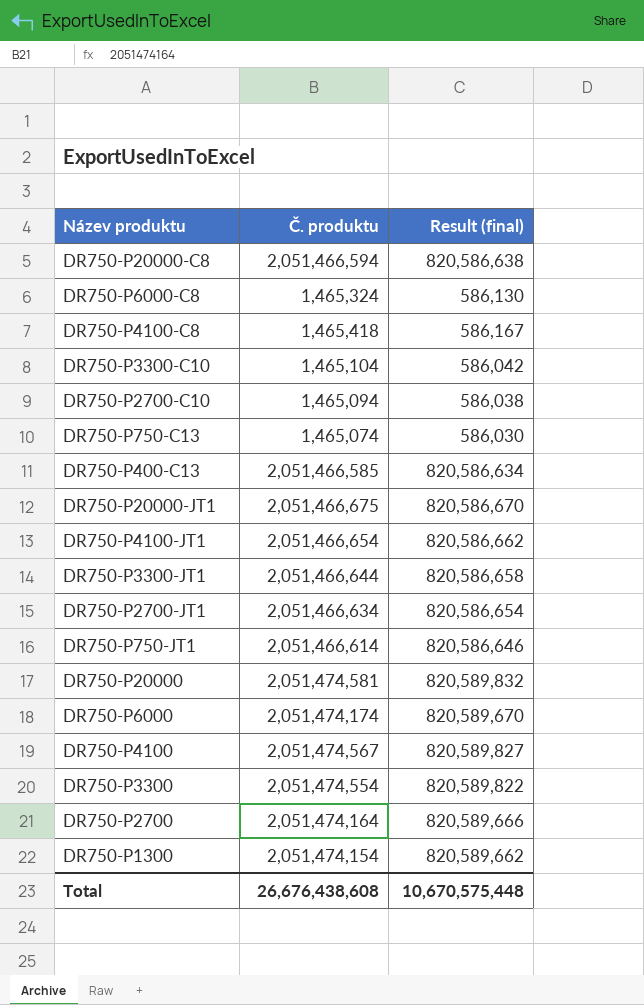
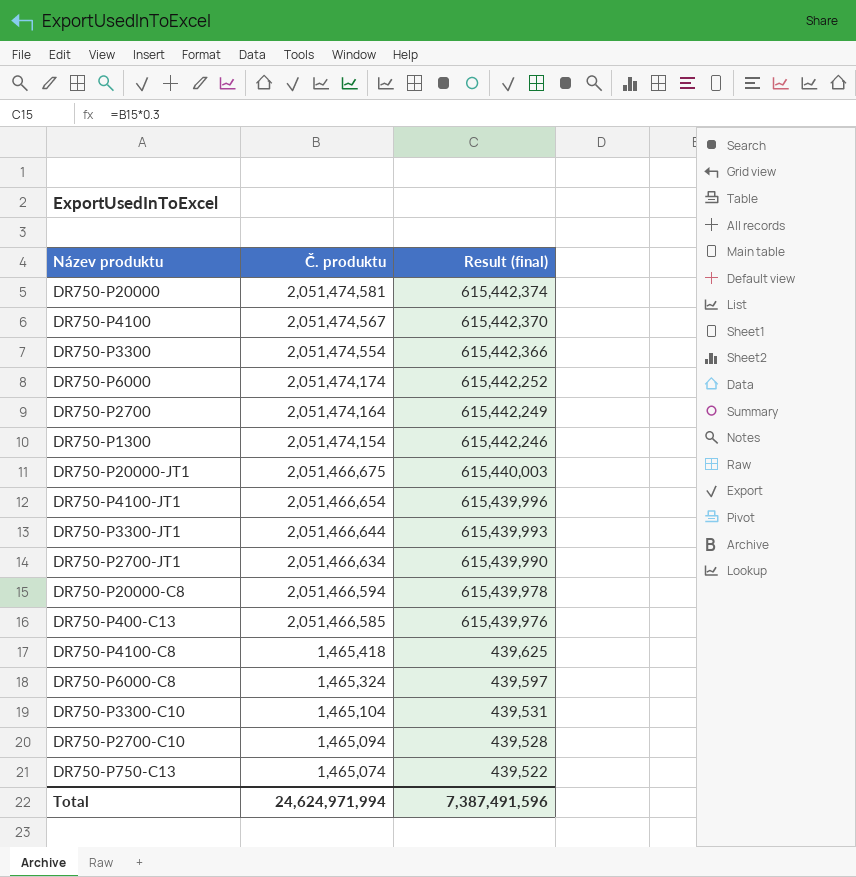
row order: none -> Č. produktu descending
column Result (final) | formula: [Č. produktu] * 0.4 -> [Č. produktu] * 0.3
row DR750-P750-JT1: 2,051,466,614 | 820,586,646 -> none
Total | Č. produktu: 26,676,438,608 -> 24,624,971,994
Total | Result (final): 10,670,575,448 -> 7,387,491,596

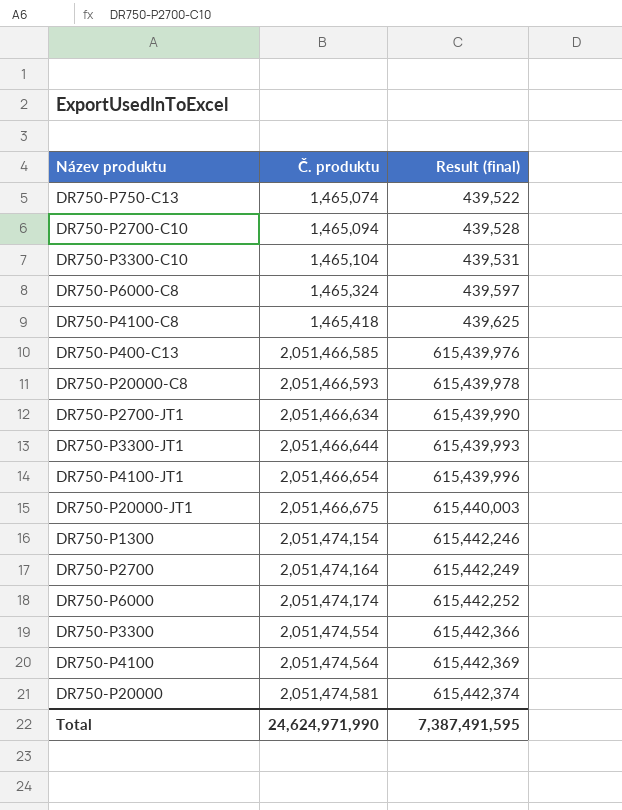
row order: Č. produktu descending -> Č. produktu ascending
DR750-P20000-C8 | Č. produktu: 2,051,466,594 -> 2,051,466,593
DR750-P4100 | Č. produktu: 2,051,474,567 -> 2,051,474,564
DR750-P4100 | Result (final): 615,442,370 -> 615,442,369
Total | Č. produktu: 24,624,971,994 -> 24,624,971,990
Total | Result (final): 7,387,491,596 -> 7,387,491,595

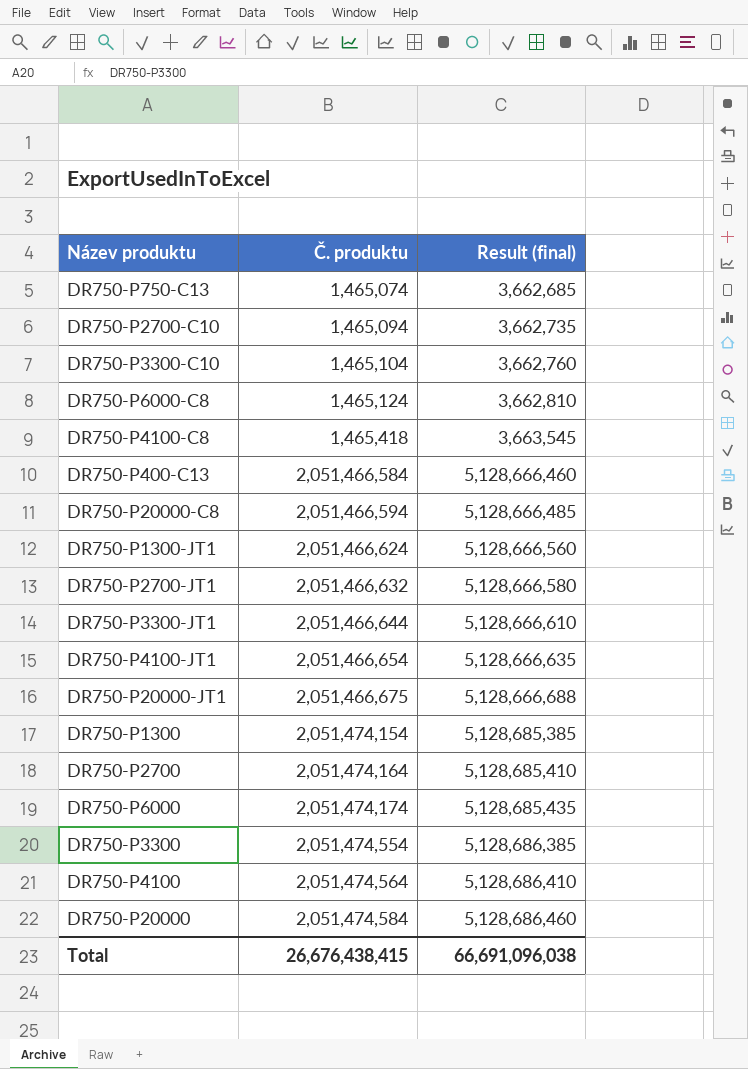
column Result (final) | formula: [Č. produktu] * 0.3 -> [Č. produktu] * 2.5
DR750-P6000-C8 | Č. produktu: 1,465,324 -> 1,465,124
DR750-P400-C13 | Č. produktu: 2,051,466,585 -> 2,051,466,584
DR750-P20000-C8 | Č. produktu: 2,051,466,593 -> 2,051,466,594
row DR750-P1300-JT1: none -> 2,051,466,624 | 5,128,666,560
DR750-P2700-JT1 | Č. produktu: 2,051,466,634 -> 2,051,466,632
DR750-P20000 | Č. produktu: 2,051,474,581 -> 2,051,474,584
Total | Č. produktu: 24,624,971,990 -> 26,676,438,415
Total | Result (final): 7,387,491,595 -> 66,691,096,038

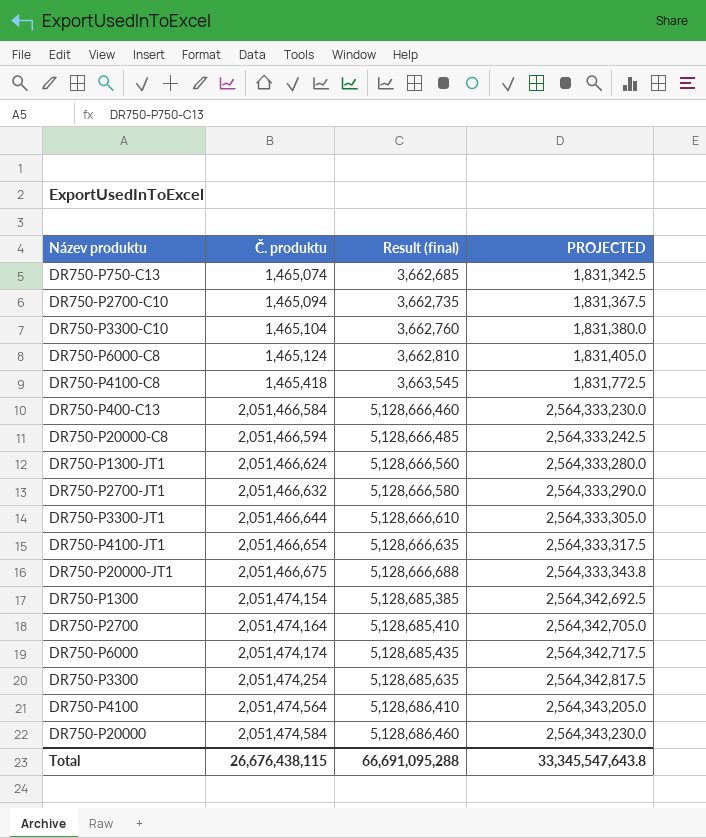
column PROJECTED | formula: none -> [Č. produktu] * 1.25
DR750-P3300 | Č. produktu: 2,051,474,554 -> 2,051,474,254
DR750-P3300 | Result (final): 5,128,686,385 -> 5,128,685,635
Total | Č. produktu: 26,676,438,415 -> 26,676,438,115
Total | Result (final): 66,691,096,038 -> 66,691,095,288

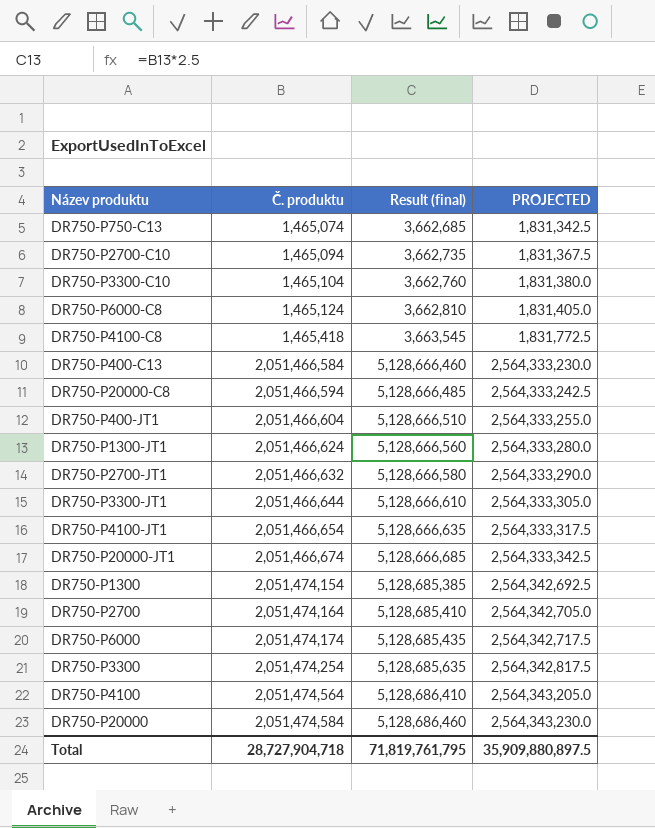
row DR750-P400-JT1: none -> 2,051,466,604 | 5,128,666,510 | 2,564,333,255.0
DR750-P20000-JT1 | Č. produktu: 2,051,466,675 -> 2,051,466,674
DR750-P20000-JT1 | Result (final): 5,128,666,688 -> 5,128,666,685
DR750-P20000-JT1 | PROJECTED: 2,564,333,343.8 -> 2,564,333,342.5
Total | Č. produktu: 26,676,438,115 -> 28,727,904,718
Total | Result (final): 66,691,095,288 -> 71,819,761,795
Total | PROJECTED: 33,345,547,643.8 -> 35,909,880,897.5

